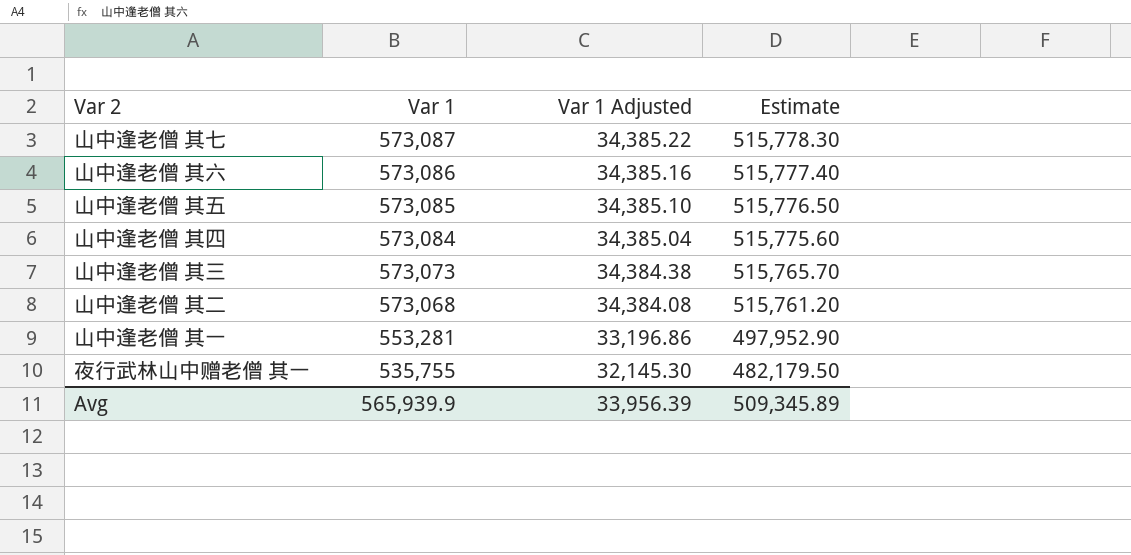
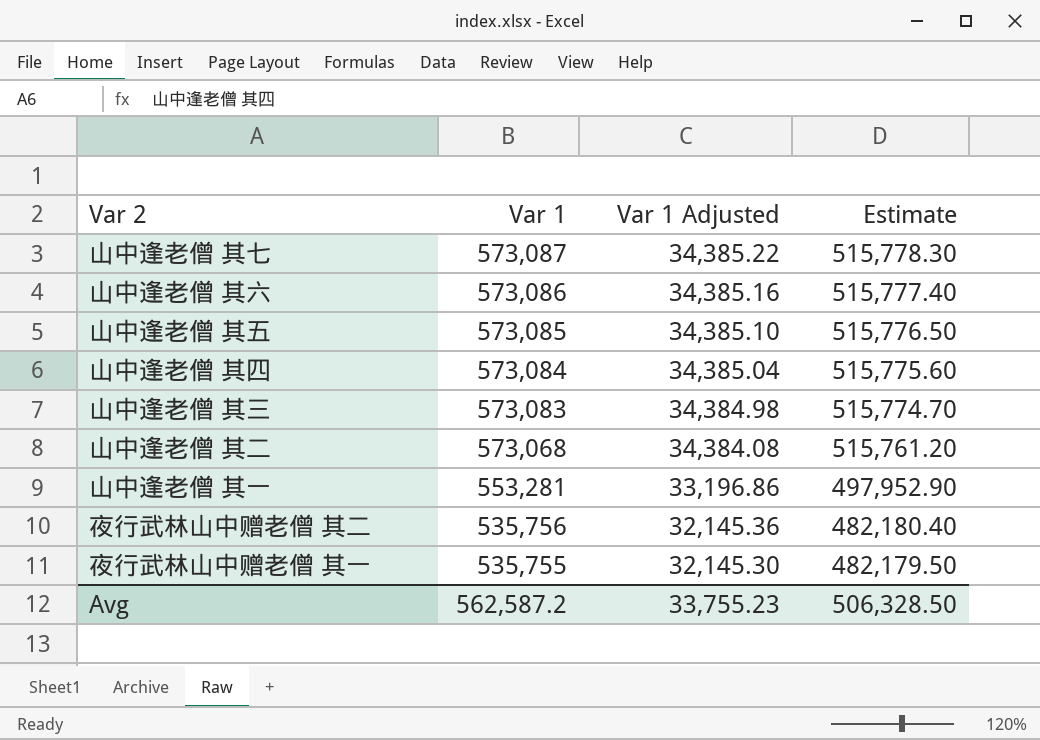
山中逢老僧 其三 | Var 1: 573,073 -> 573,083
山中逢老僧 其三 | Var 1 Adjusted: 34,384.38 -> 34,384.98
山中逢老僧 其三 | Estimate: 515,765.70 -> 515,774.70
row 夜行武林山中赠老僧 其二: none -> 535,756 | 32,145.36 | 482,180.40
Avg | Var 1: 565,939.9 -> 562,587.2
Avg | Var 1 Adjusted: 33,956.39 -> 33,755.23
Avg | Estimate: 509,345.89 -> 506,328.50

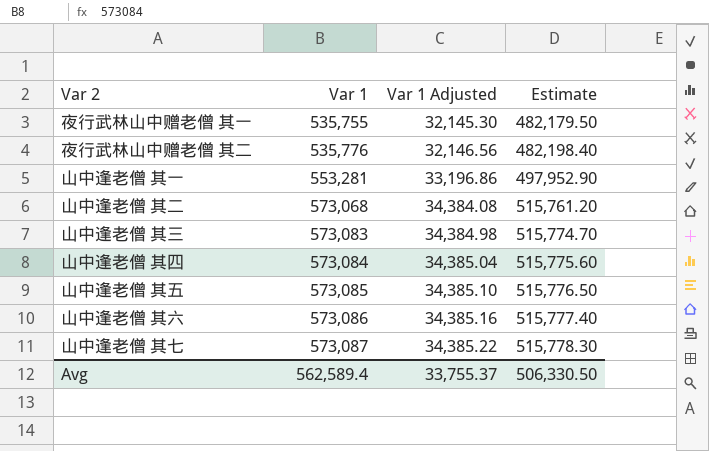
row order: Var 1 descending -> Var 1 ascending
夜行武林山中赠老僧 其二 | Var 1: 535,756 -> 535,776
夜行武林山中赠老僧 其二 | Var 1 Adjusted: 32,145.36 -> 32,146.56
夜行武林山中赠老僧 其二 | Estimate: 482,180.40 -> 482,198.40
Avg | Var 1: 562,587.2 -> 562,589.4
Avg | Var 1 Adjusted: 33,755.23 -> 33,755.37
Avg | Estimate: 506,328.50 -> 506,330.50

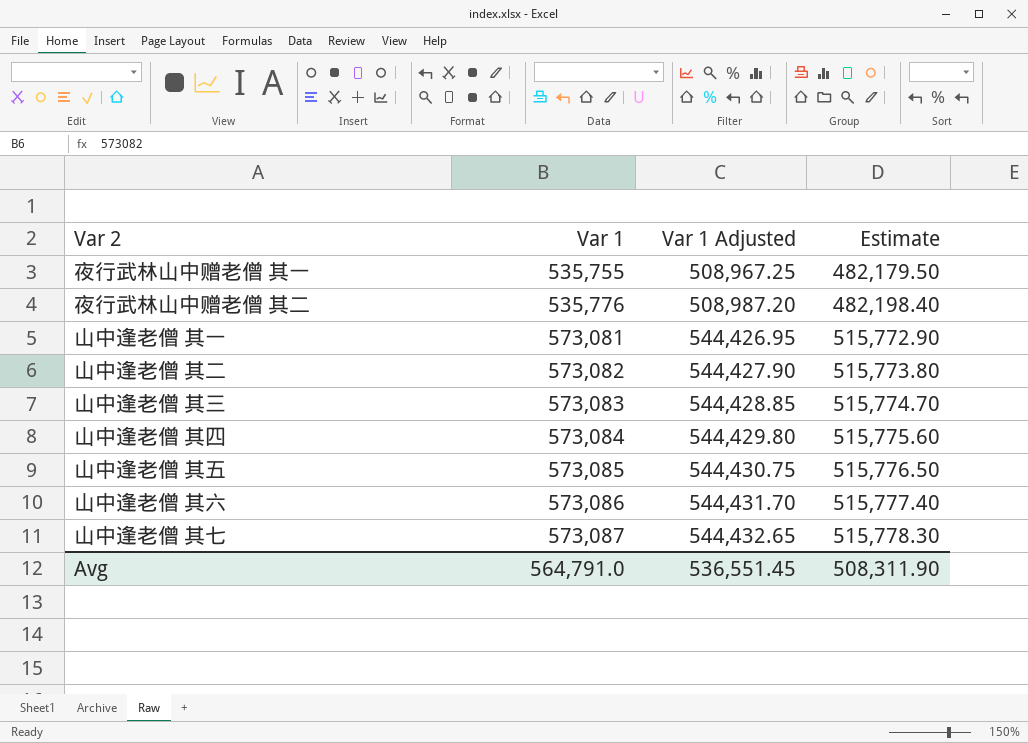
column Var 1 Adjusted | formula: [Var 1] * 0.06 -> [Var 1] * 0.95
山中逢老僧 其一 | Var 1: 553,281 -> 573,081
山中逢老僧 其一 | Estimate: 497,952.90 -> 515,772.90
山中逢老僧 其二 | Var 1: 573,068 -> 573,082
山中逢老僧 其二 | Estimate: 515,761.20 -> 515,773.80
Avg | Var 1: 562,589.4 -> 564,791.0
Avg | Var 1 Adjusted: 33,755.37 -> 536,551.45
Avg | Estimate: 506,330.50 -> 508,311.90

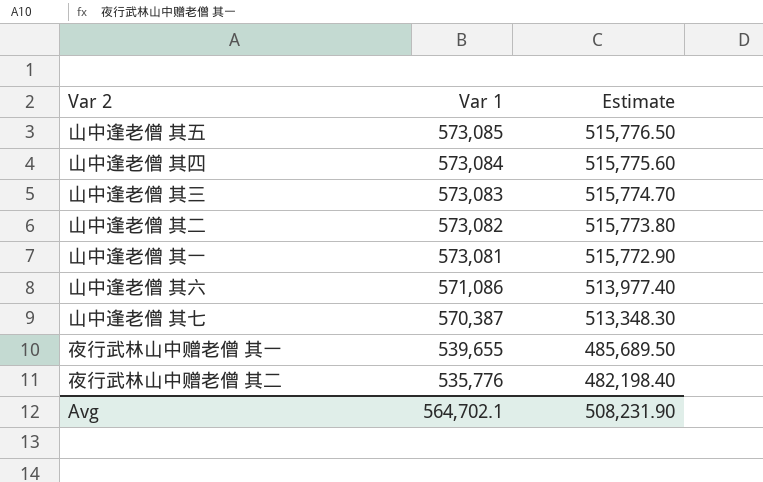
row order: Var 1 ascending -> Var 1 descending
column Var 1 Adjusted | formula: [Var 1] * 0.95 -> none
山中逢老僧 其六 | Var 1: 573,086 -> 571,086
山中逢老僧 其六 | Estimate: 515,777.40 -> 513,977.40
山中逢老僧 其七 | Var 1: 573,087 -> 570,387
山中逢老僧 其七 | Estimate: 515,778.30 -> 513,348.30
夜行武林山中赠老僧 其一 | Var 1: 535,755 -> 539,655
夜行武林山中赠老僧 其一 | Estimate: 482,179.50 -> 485,689.50
Avg | Var 1: 564,791.0 -> 564,702.1
Avg | Estimate: 508,311.90 -> 508,231.90

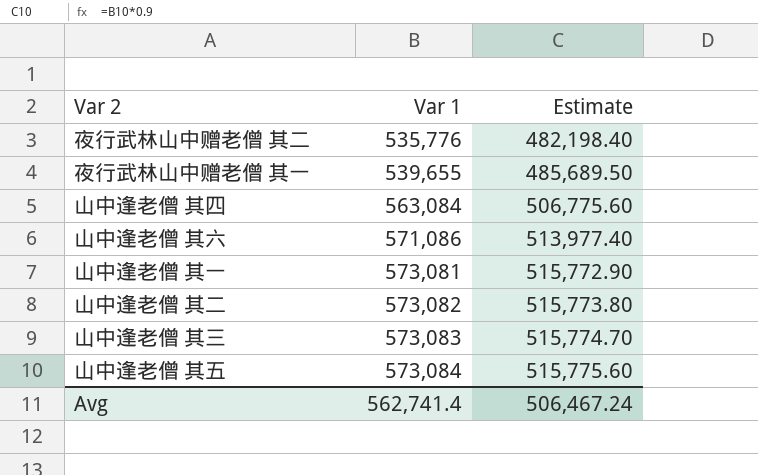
row order: Var 1 descending -> Var 1 ascending
row 山中逢老僧 其七: 570,387 | 513,348.30 -> none
山中逢老僧 其四 | Var 1: 573,084 -> 563,084
山中逢老僧 其四 | Estimate: 515,775.60 -> 506,775.60
山中逢老僧 其五 | Var 1: 573,085 -> 573,084
山中逢老僧 其五 | Estimate: 515,776.50 -> 515,775.60
Avg | Var 1: 564,702.1 -> 562,741.4
Avg | Estimate: 508,231.90 -> 506,467.24

